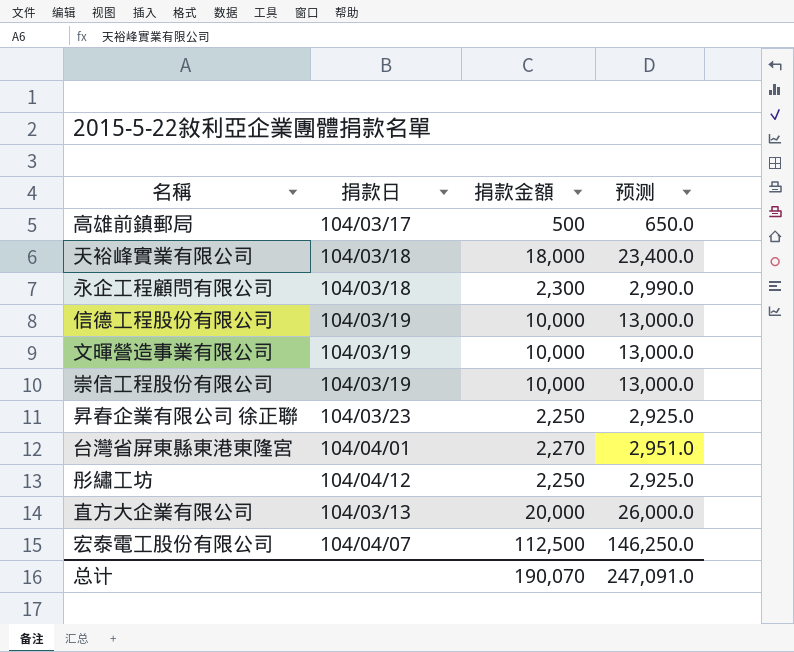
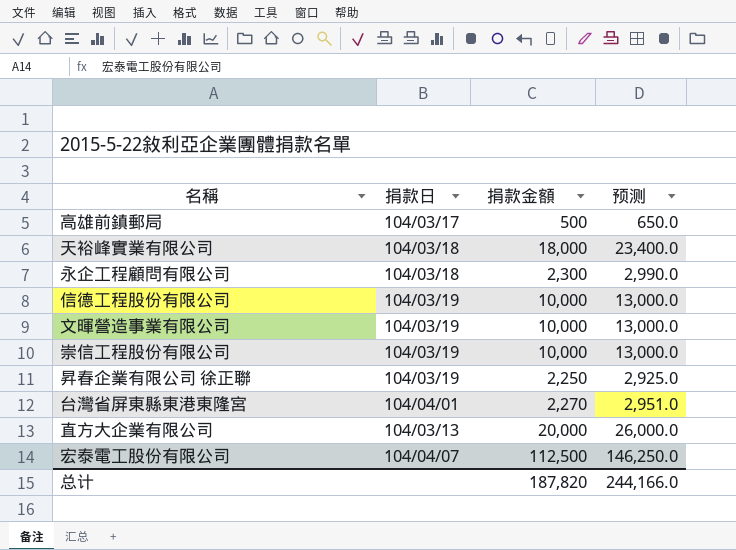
row 彤繡工坊: 104/04/12 | 2,250 | 2,925.0 -> none
昇春企業有限公司 徐正聯 | 捐款日: 104/03/23 -> 104/03/19
总计 | 捐款金額: 190,070 -> 187,820
总计 | 预测: 247,091.0 -> 244,166.0

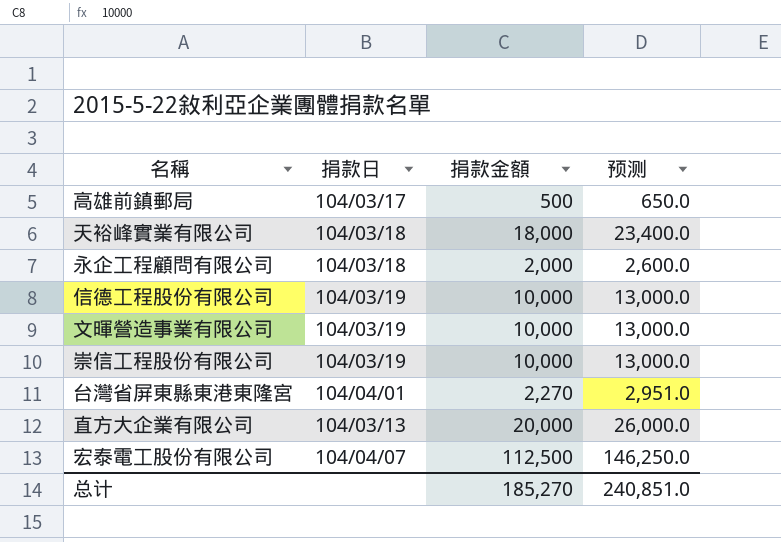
row 昇春企業有限公司 徐正聯: 104/03/19 | 2,250 | 2,925.0 -> none
永企工程顧問有限公司 | 捐款金額: 2,300 -> 2,000
永企工程顧問有限公司 | 预测: 2,990.0 -> 2,600.0
总计 | 捐款金額: 187,820 -> 185,270
总计 | 预测: 244,166.0 -> 240,851.0

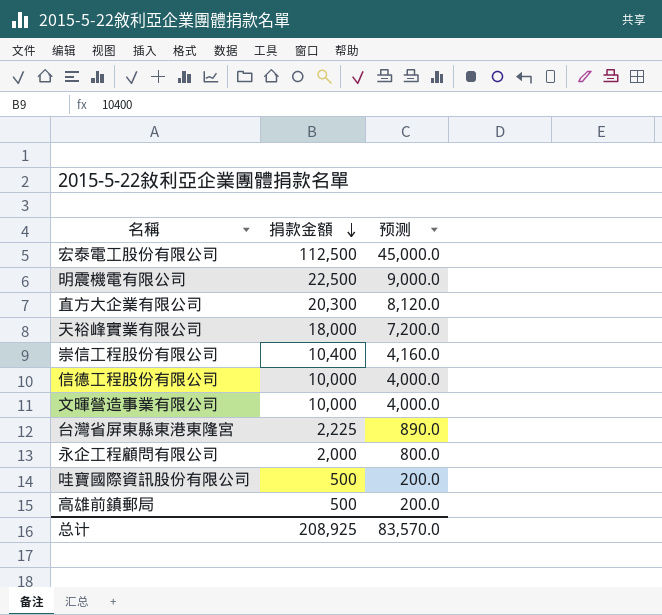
row order: none -> 捐款金額 descending
column 捐款日 | position: 2 -> none
column 预测 | formula: [捐款金額] * 1.3 -> [捐款金額] * 0.4
row 明震機電有限公司: none -> 22,500 | 9,000.0
直方大企業有限公司 | 捐款金額: 20,000 -> 20,300
崇信工程股份有限公司 | 捐款金額: 10,000 -> 10,400
台灣省屏東縣東港東隆宮 | 捐款金額: 2,270 -> 2,225
row 哇寶國際資訊股份有限公司: none -> 500 | 200.0
总计 | 捐款金額: 185,270 -> 208,925
总计 | 预测: 240,851.0 -> 83,570.0

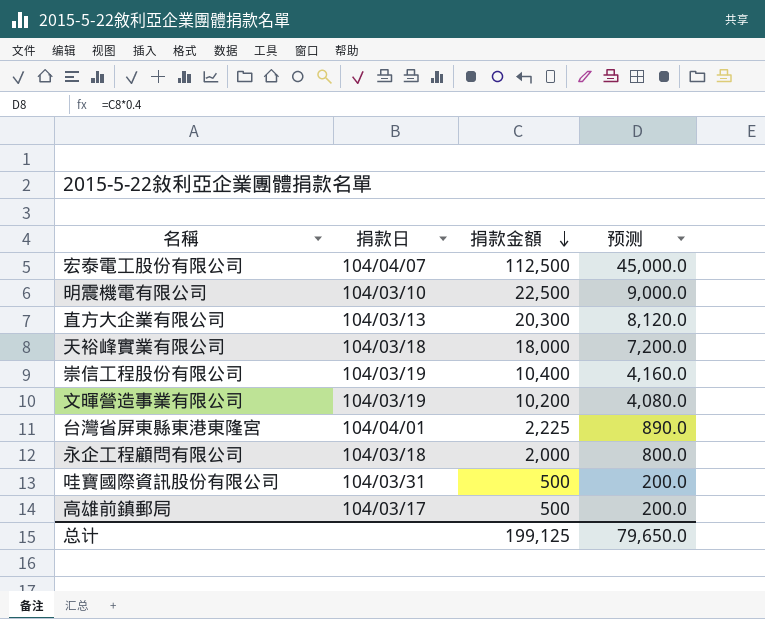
column 捐款日 | position: none -> 2
row 信德工程股份有限公司: 10,000 | 4,000.0 -> none
文暉營造事業有限公司 | 捐款金額: 10,000 -> 10,200
文暉營造事業有限公司 | 预测: 4,000.0 -> 4,080.0
总计 | 捐款金額: 208,925 -> 199,125
总计 | 预测: 83,570.0 -> 79,650.0

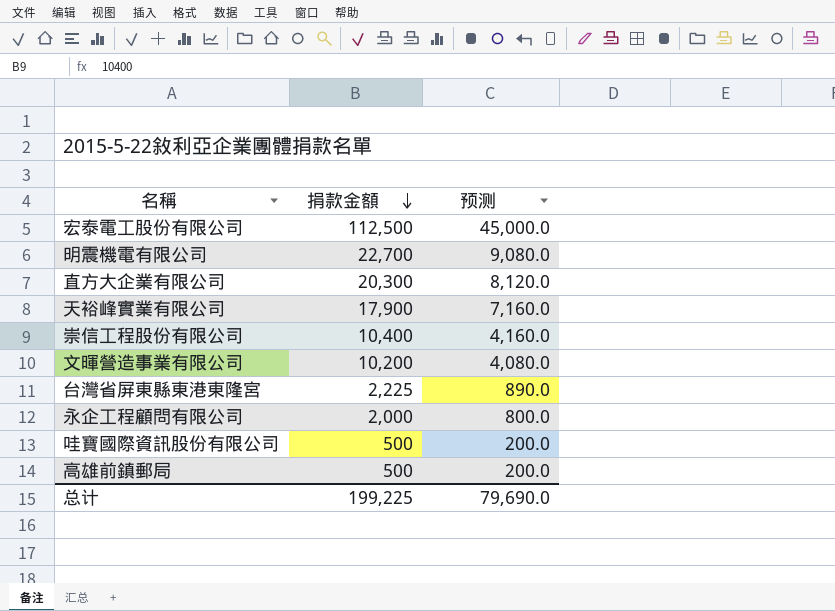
column 捐款日 | position: 2 -> none
明震機電有限公司 | 捐款金額: 22,500 -> 22,700
明震機電有限公司 | 预测: 9,000.0 -> 9,080.0
天裕峰實業有限公司 | 捐款金額: 18,000 -> 17,900
天裕峰實業有限公司 | 预测: 7,200.0 -> 7,160.0
总计 | 捐款金額: 199,125 -> 199,225
总计 | 预测: 79,650.0 -> 79,690.0

